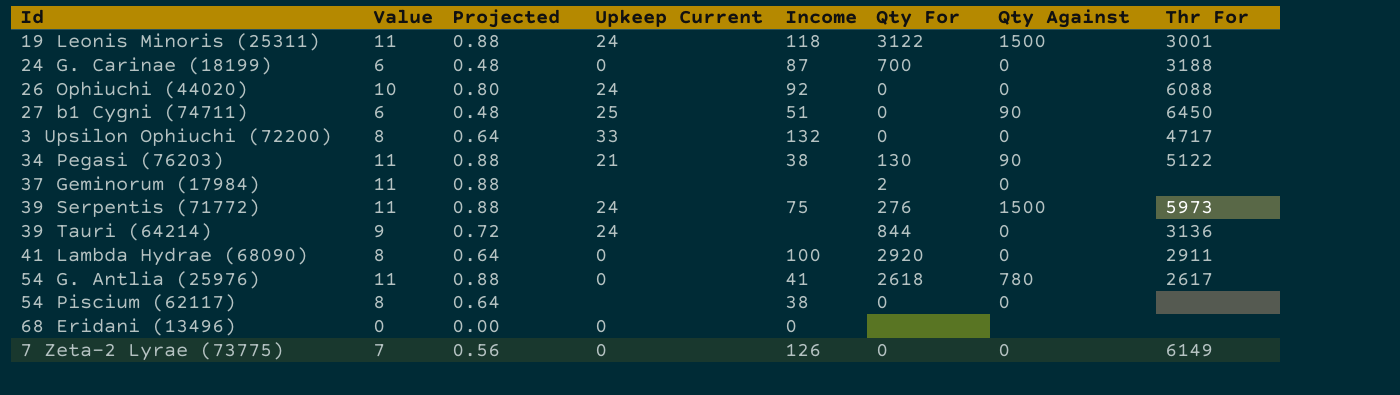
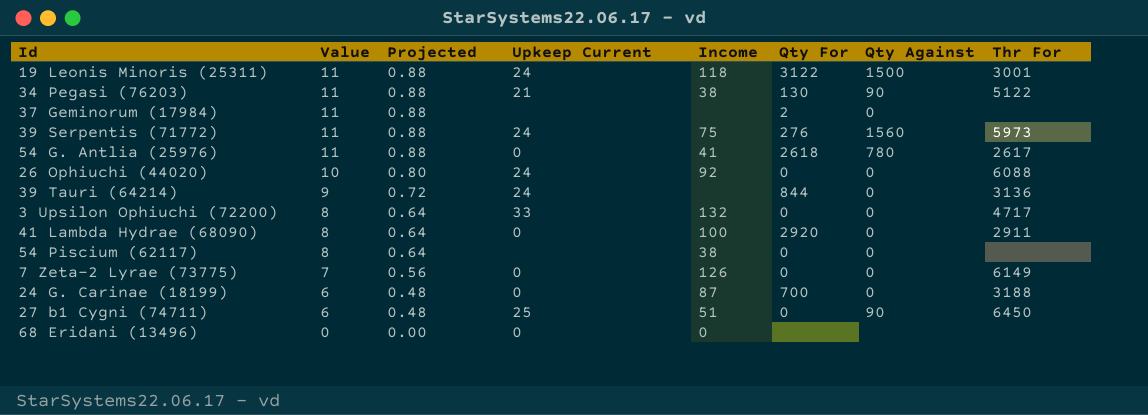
row order: none -> Value descending
39 Serpentis (71772) | Qty Against: 1500 -> 1560

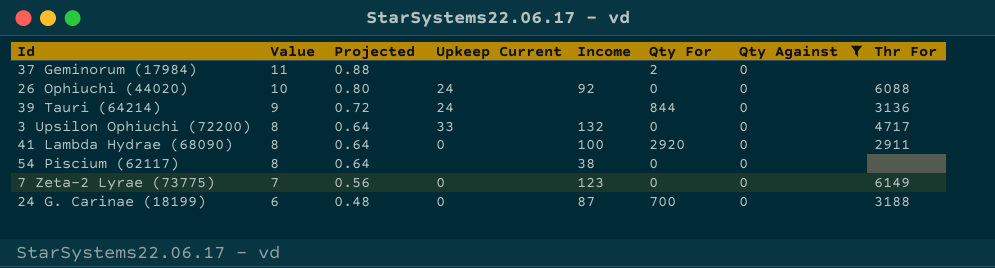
filter: none -> Qty Against = 0
7 Zeta-2 Lyrae (73775) | Income: 126 -> 123

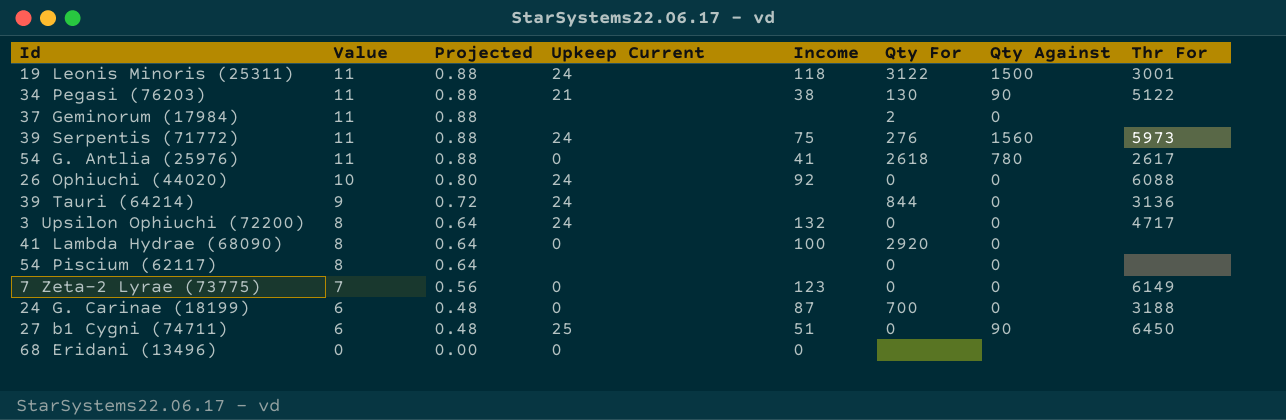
filter: Qty Against = 0 -> none
3 Upsilon Ophiuchi (72200) | Upkeep Current: 33 -> 24
41 Lambda Hydrae (68090) | Thr For: 2911 -> none
54 Piscium (62117) | Income: 38 -> none

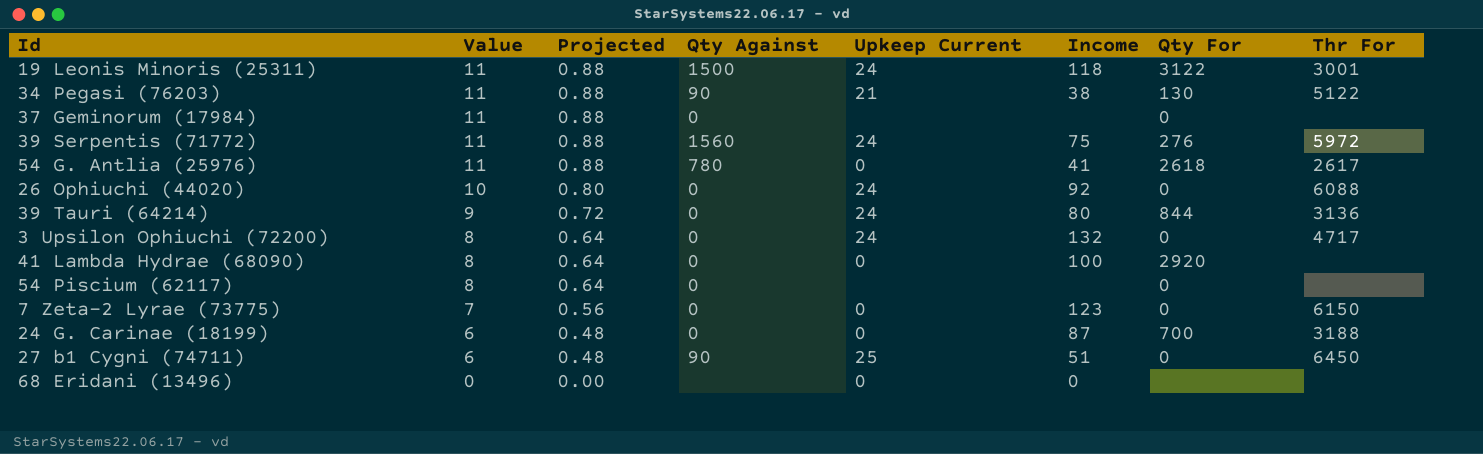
column Qty Against | position: 7 -> 4
37 Geminorum (17984) | Qty For: 2 -> 0
39 Serpentis (71772) | Thr For: 5973 -> 5972
39 Tauri (64214) | Income: none -> 80
7 Zeta-2 Lyrae (73775) | Thr For: 6149 -> 6150

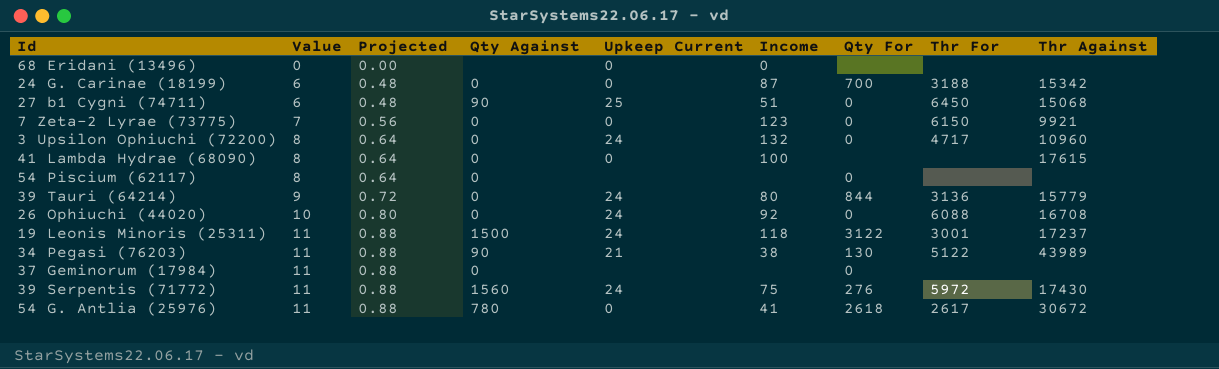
row order: Value descending -> Value ascending
column Thr Against | position: none -> 9
41 Lambda Hydrae (68090) | Qty For: 2920 -> none

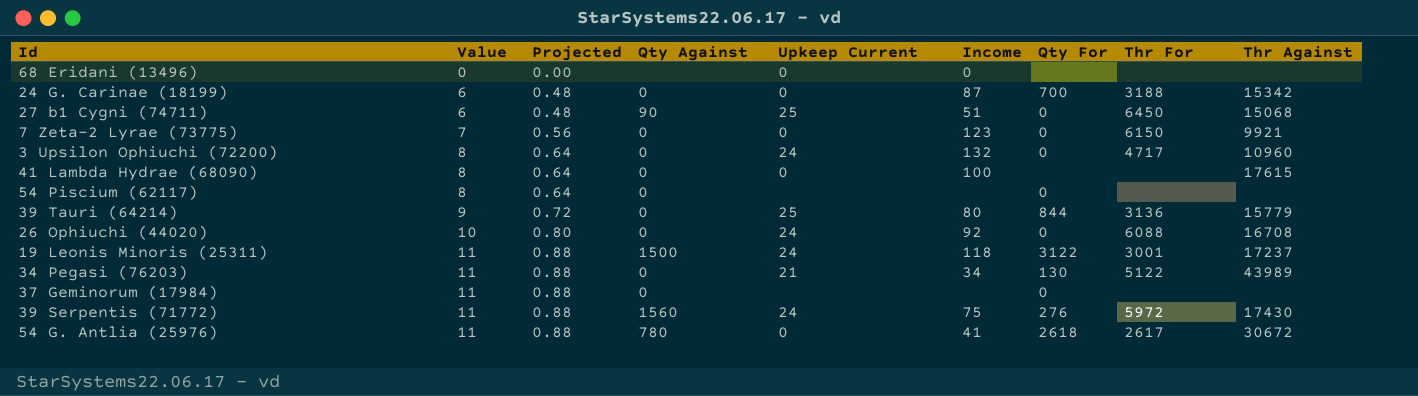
39 Tauri (64214) | Upkeep Current: 24 -> 25
34 Pegasi (76203) | Qty Against: 90 -> 0
34 Pegasi (76203) | Income: 38 -> 34

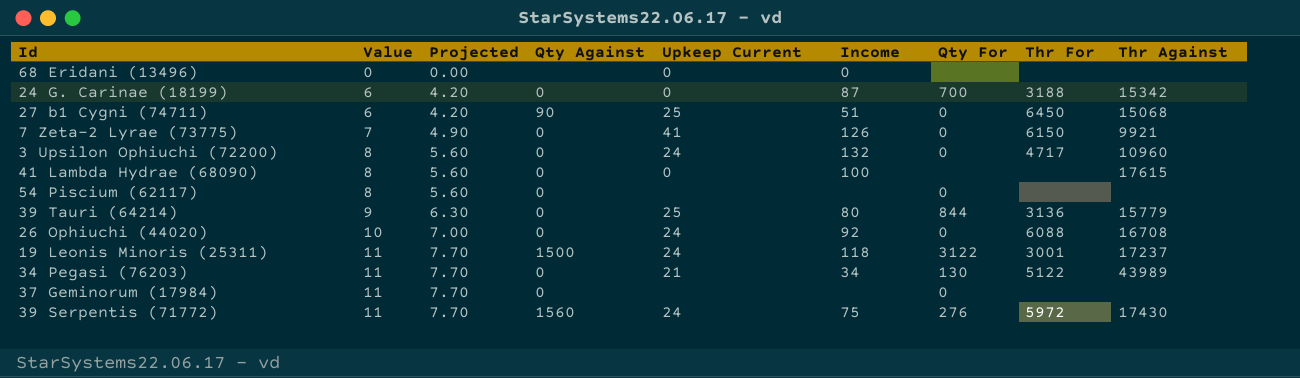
column Projected | formula: [Value] * 0.08 -> [Value] * 0.7
row 54 G. Antlia (25976): 11 | 0.88 | 780 | 0 | 41 | 2618 | 2617 | 30672 -> none
7 Zeta-2 Lyrae (73775) | Upkeep Current: 0 -> 41
7 Zeta-2 Lyrae (73775) | Income: 123 -> 126

